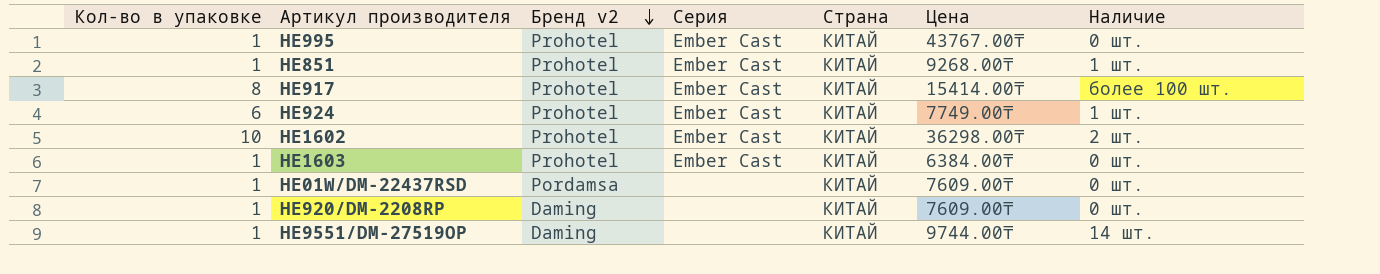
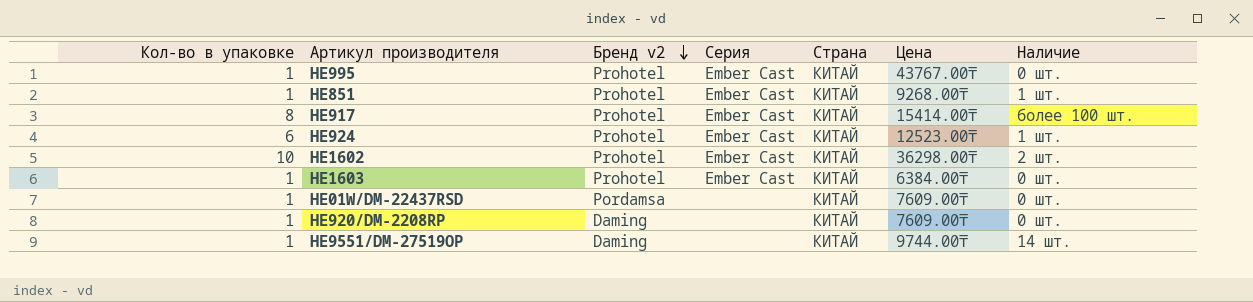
HE924 | Цена: 7749.00₸ -> 12523.00₸

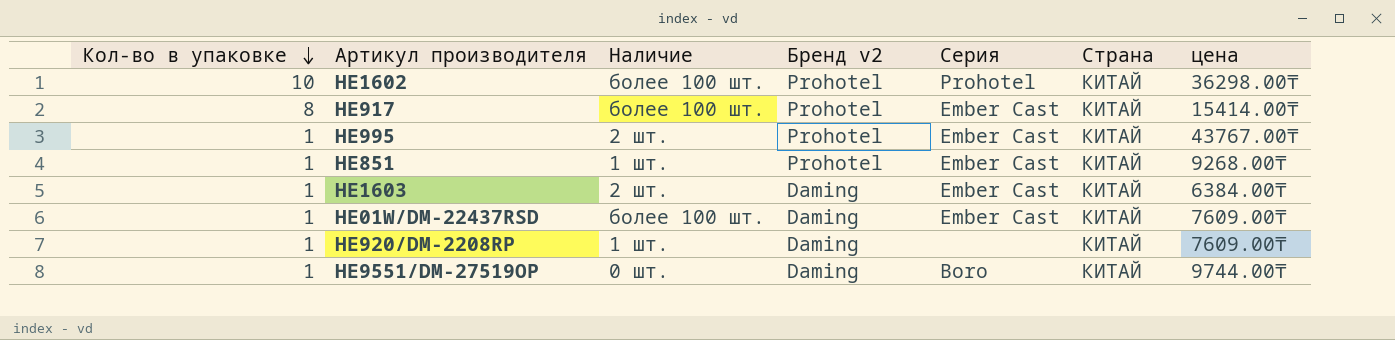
row order: Бренд v2 descending -> Кол-во в упаковке descending
column Наличие | position: 7 -> 3
column name: Цена -> цена
row HE924: 6 | Prohotel | Ember Cast | КИТАЙ | 12523.00₸ | 1 шт. -> none
HE1602 | Наличие: 2 шт. -> более 100 шт.
HE1602 | Серия: Ember Cast -> Prohotel
HE995 | Наличие: 0 шт. -> 2 шт.
HE1603 | Наличие: 0 шт. -> 2 шт.
HE1603 | Бренд v2: Prohotel -> Daming
HE01W/DM-22437RSD | Наличие: 0 шт. -> более 100 шт.
HE01W/DM-22437RSD | Бренд v2: Pordamsa -> Daming
HE01W/DM-22437RSD | Серия: none -> Ember Cast
HE920/DM-2208RP | Наличие: 0 шт. -> 1 шт.
HE9551/DM-27519OP | Наличие: 14 шт. -> 0 шт.
HE9551/DM-27519OP | Серия: none -> Boro

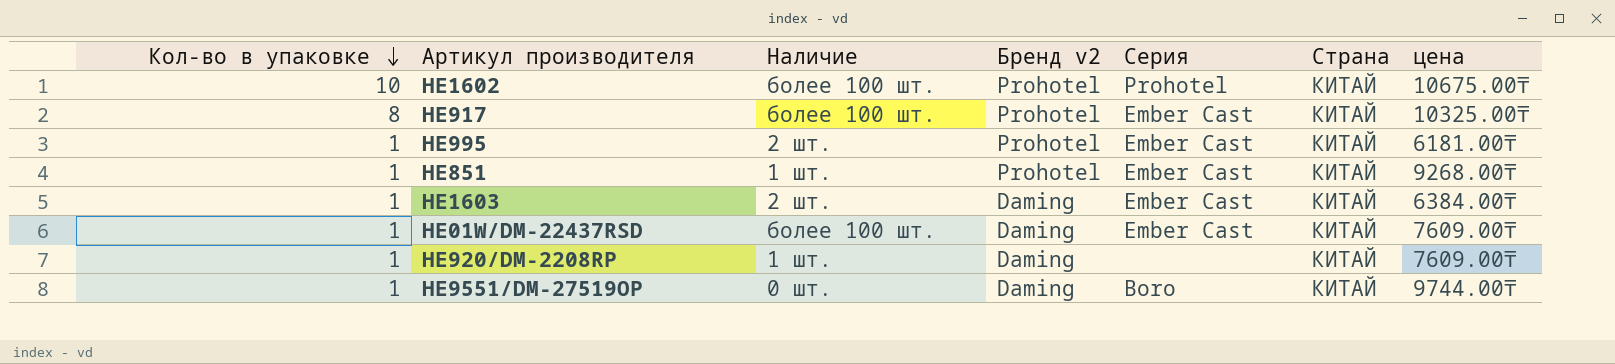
HE1602 | цена: 36298.00₸ -> 10675.00₸
HE917 | цена: 15414.00₸ -> 10325.00₸
HE995 | цена: 43767.00₸ -> 6181.00₸

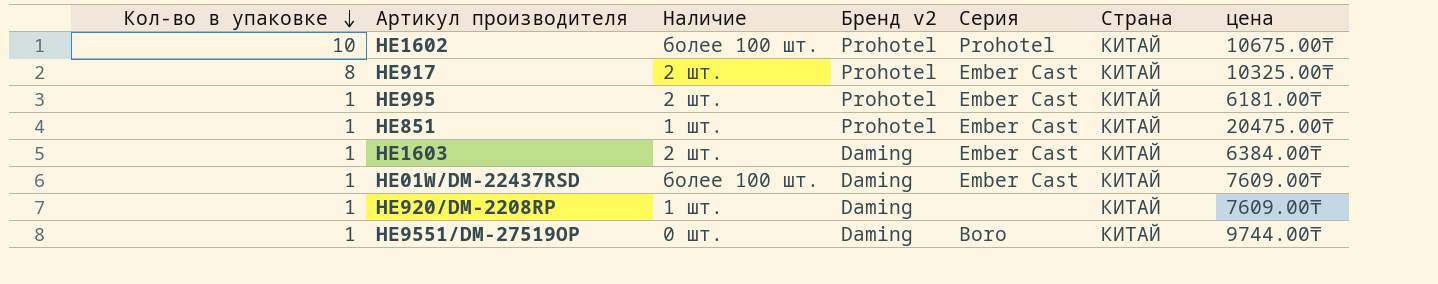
HE917 | Наличие: более 100 шт. -> 2 шт.
HE851 | цена: 9268.00₸ -> 20475.00₸

